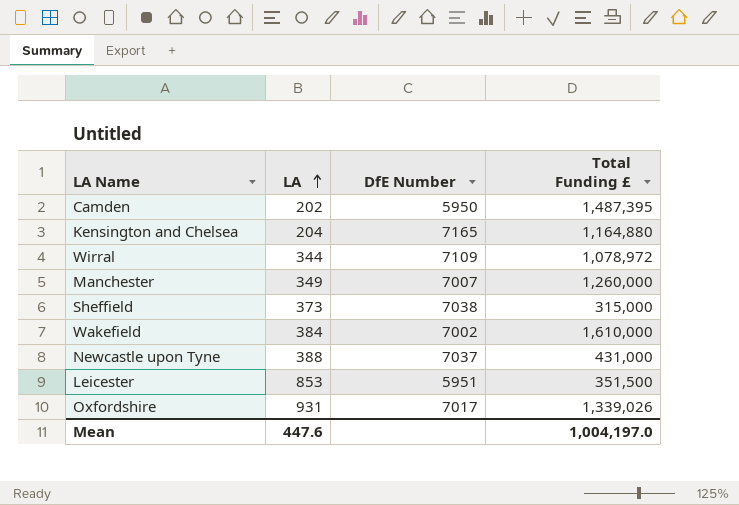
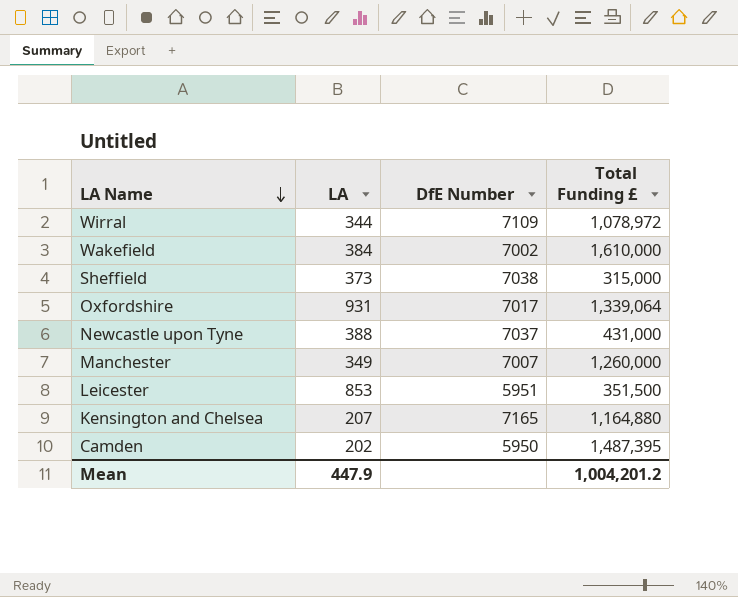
row order: LA ascending -> LA Name descending
Oxfordshire | Total Funding £: 1,339,026 -> 1,339,064
Kensington and Chelsea | LA: 204 -> 207
Mean | LA: 447.6 -> 447.9
Mean | Total Funding £: 1,004,197.0 -> 1,004,201.2

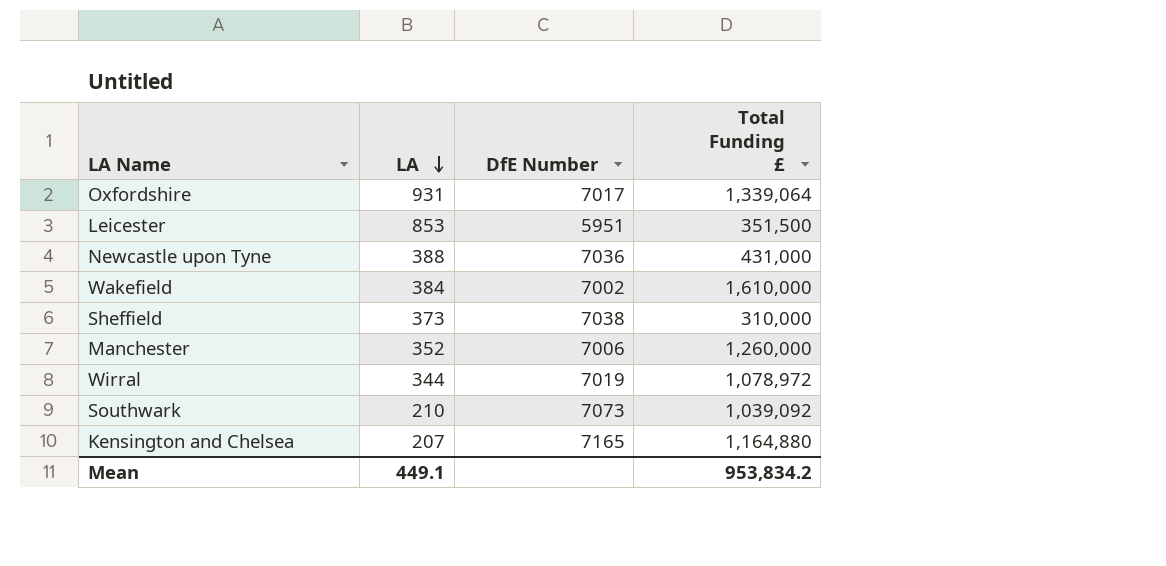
row order: LA Name descending -> LA descending
row Camden: 202 | 5950 | 1,487,395 -> none
Newcastle upon Tyne | DfE Number: 7037 -> 7036
Sheffield | Total Funding £: 315,000 -> 310,000
Manchester | LA: 349 -> 352
Manchester | DfE Number: 7007 -> 7006
Wirral | DfE Number: 7109 -> 7019
row Southwark: none -> 210 | 7073 | 1,039,092
Mean | LA: 447.9 -> 449.1
Mean | Total Funding £: 1,004,201.2 -> 953,834.2

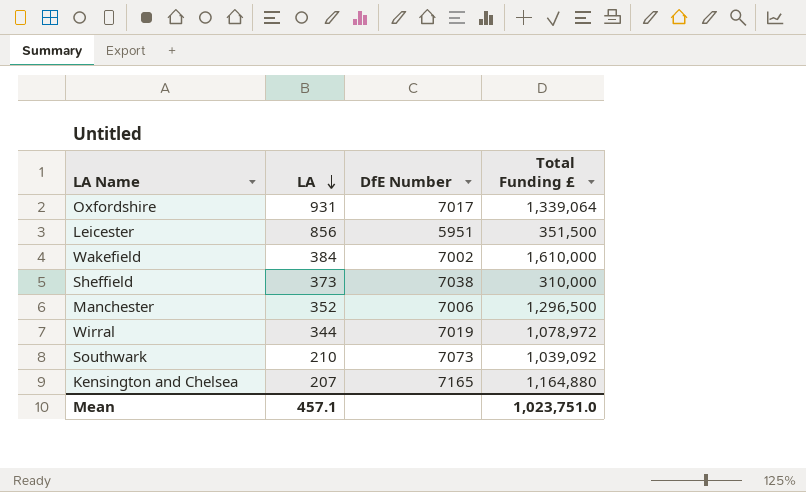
row Newcastle upon Tyne: 388 | 7036 | 431,000 -> none
Leicester | LA: 853 -> 856
Manchester | Total Funding £: 1,260,000 -> 1,296,500
Mean | LA: 449.1 -> 457.1
Mean | Total Funding £: 953,834.2 -> 1,023,751.0

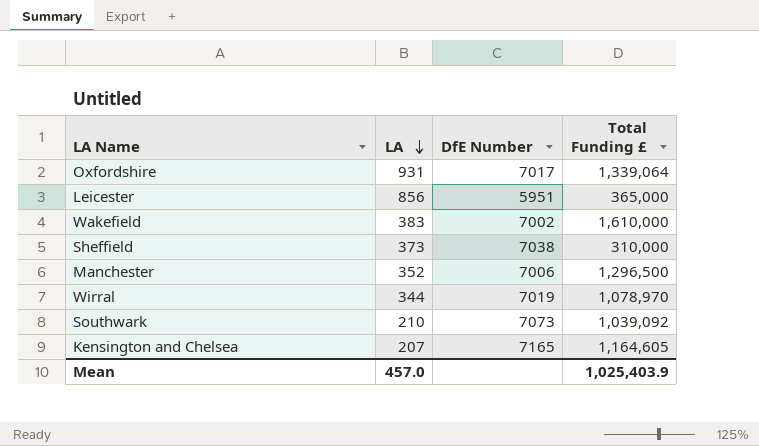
Leicester | Total Funding £: 351,500 -> 365,000
Wakefield | LA: 384 -> 383
Wirral | Total Funding £: 1,078,972 -> 1,078,970
Kensington and Chelsea | Total Funding £: 1,164,880 -> 1,164,605
Mean | LA: 457.1 -> 457.0
Mean | Total Funding £: 1,023,751.0 -> 1,025,403.9

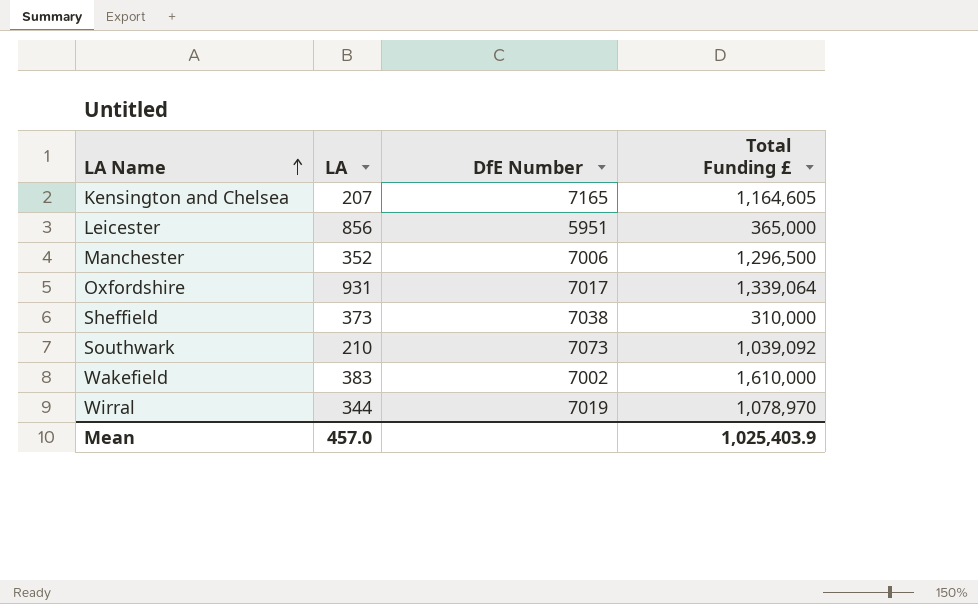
row order: LA descending -> LA Name ascending

